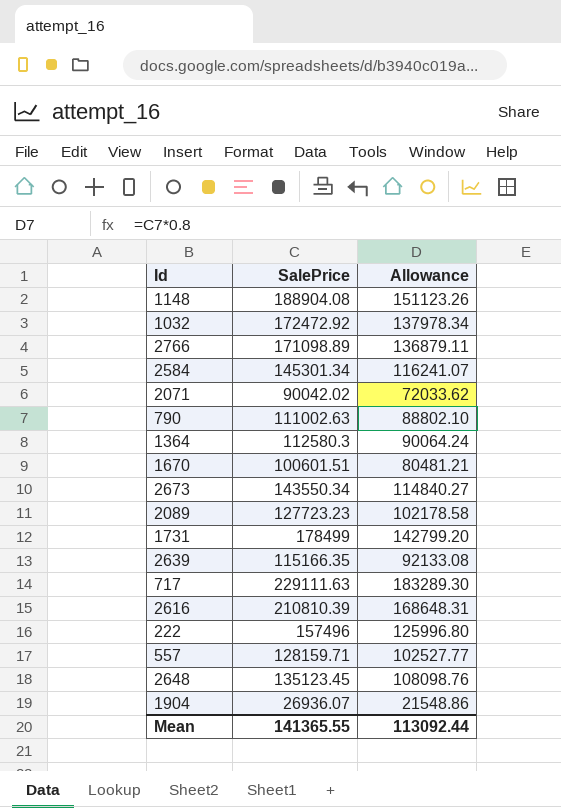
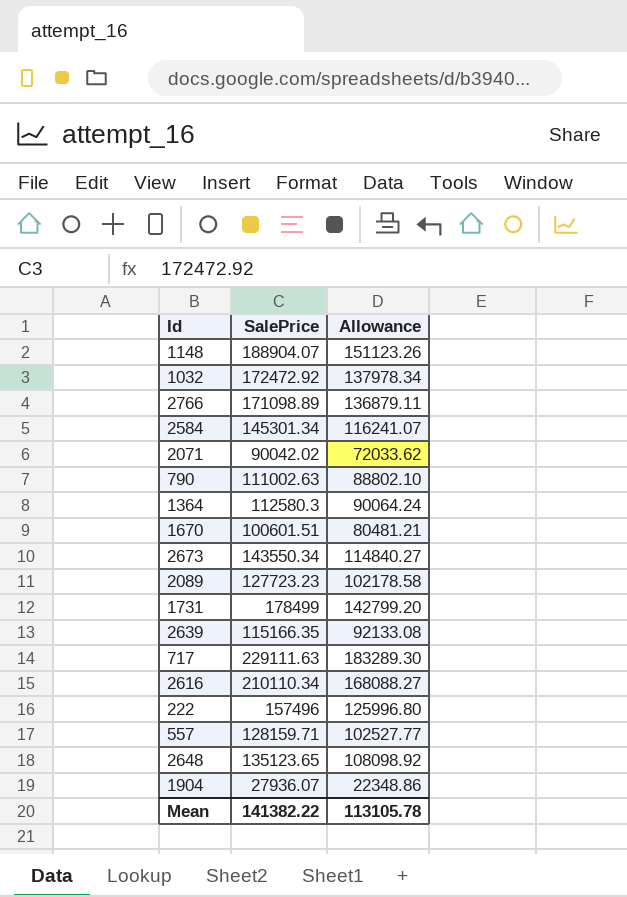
1148 | SalePrice: 188904.08 -> 188904.07
2616 | SalePrice: 210810.39 -> 210110.34
2616 | Allowance: 168648.31 -> 168088.27
2648 | SalePrice: 135123.45 -> 135123.65
2648 | Allowance: 108098.76 -> 108098.92
1904 | SalePrice: 26936.07 -> 27936.07
1904 | Allowance: 21548.86 -> 22348.86
Mean | SalePrice: 141365.55 -> 141382.22
Mean | Allowance: 113092.44 -> 113105.78

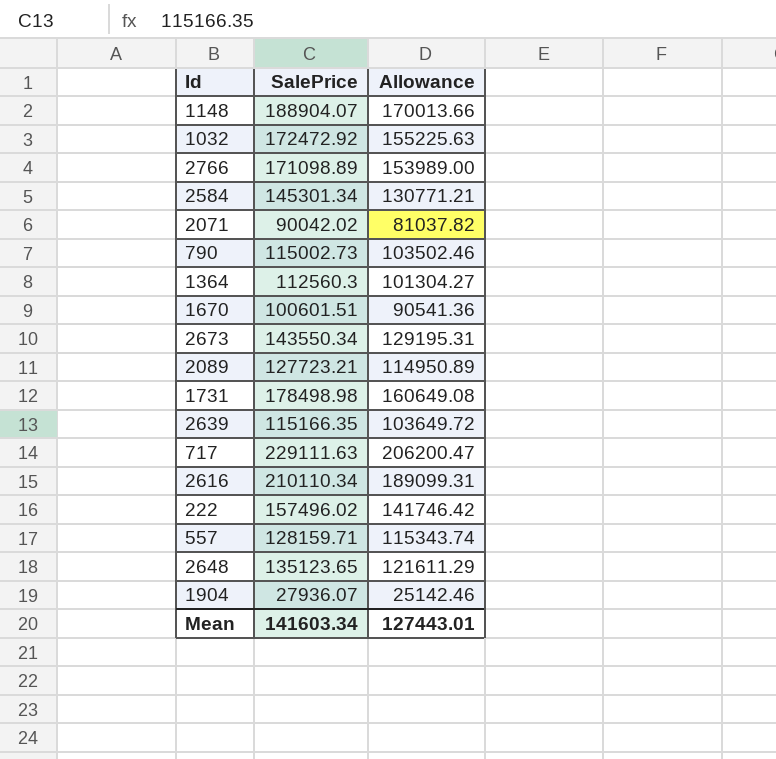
column Allowance | formula: [SalePrice] * 0.8 -> [SalePrice] * 0.9
790 | SalePrice: 111002.63 -> 115002.73
1364 | SalePrice: 112580.3 -> 112560.3
2089 | SalePrice: 127723.23 -> 127723.21
1731 | SalePrice: 178499 -> 178498.98
222 | SalePrice: 157496 -> 157496.02
Mean | SalePrice: 141382.22 -> 141603.34
Mean | Allowance: 113105.78 -> 127443.01

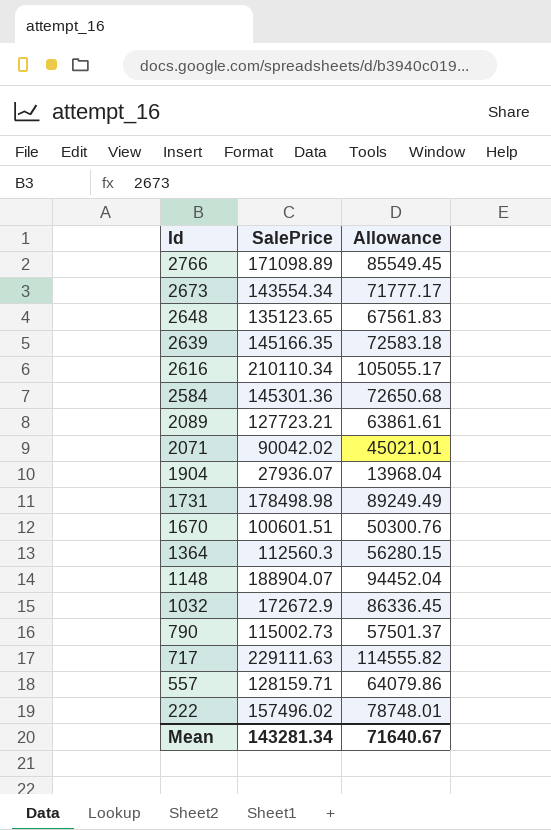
row order: none -> Id descending
column Allowance | formula: [SalePrice] * 0.9 -> [SalePrice] * 0.5
2673 | SalePrice: 143550.34 -> 143554.34
2639 | SalePrice: 115166.35 -> 145166.35
2584 | SalePrice: 145301.34 -> 145301.36
1032 | SalePrice: 172472.92 -> 172672.9
Mean | SalePrice: 141603.34 -> 143281.34
Mean | Allowance: 127443.01 -> 71640.67

